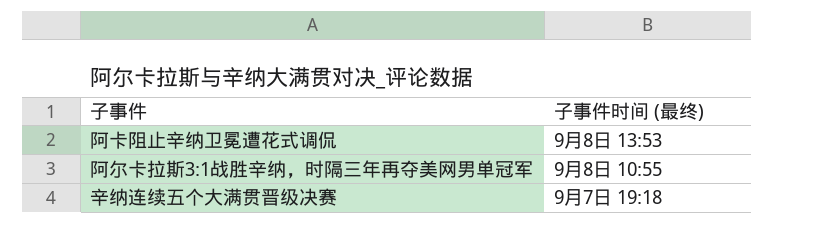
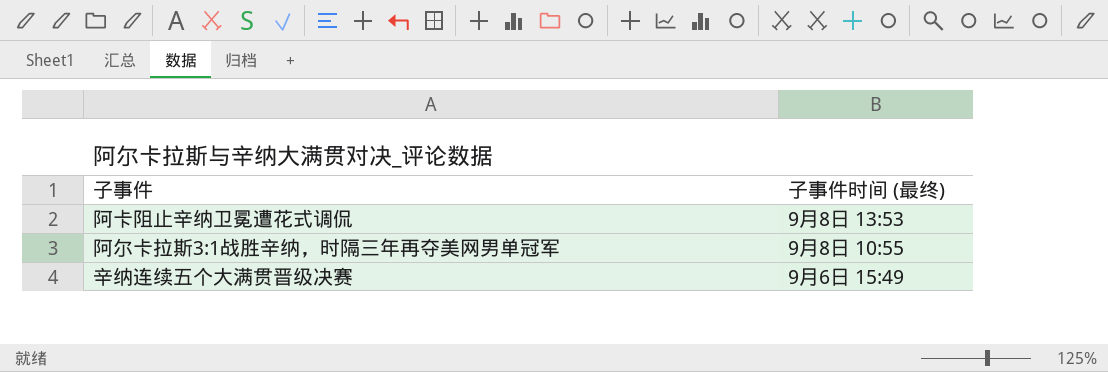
辛纳连续五个大满贯晋级决赛 | 子事件时间 (最终): 9月7日 19:18 -> 9月6日 15:49

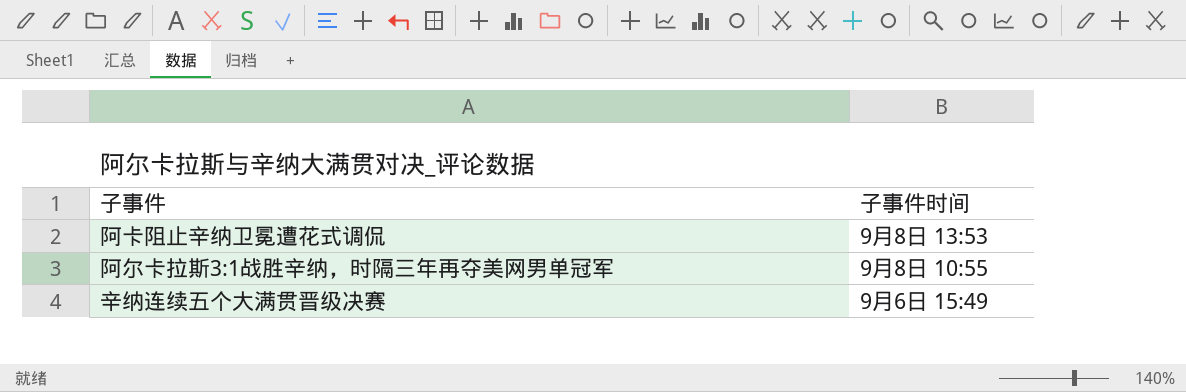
column name: 子事件时间 (最终) -> 子事件时间

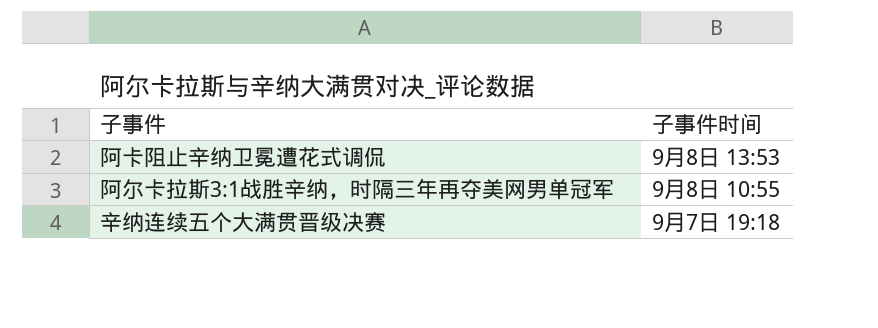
辛纳连续五个大满贯晋级决赛 | 子事件时间: 9月6日 15:49 -> 9月7日 19:18

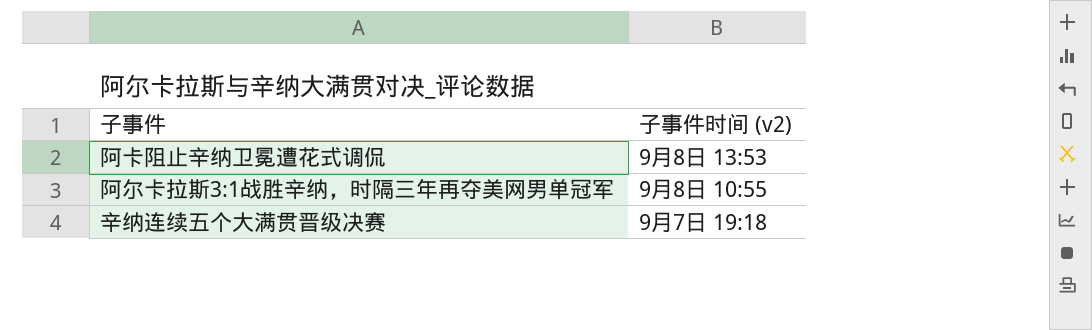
column name: 子事件时间 -> 子事件时间 (v2)

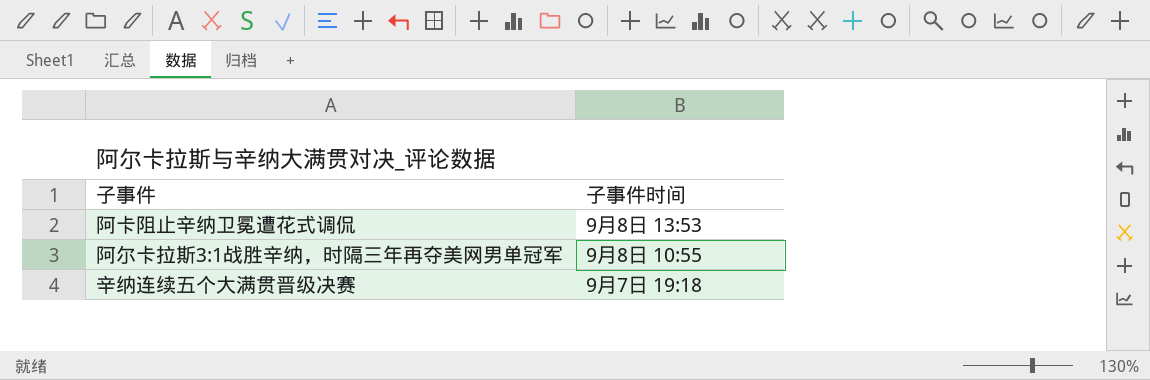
column name: 子事件时间 (v2) -> 子事件时间

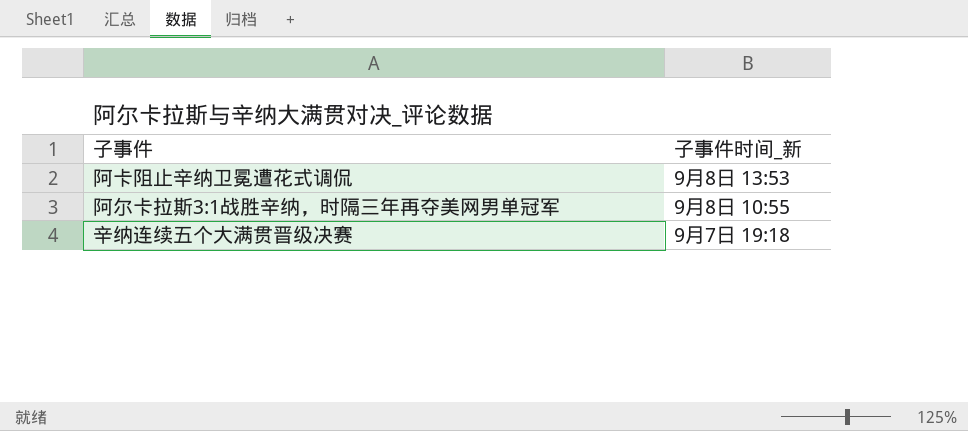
column name: 子事件时间 -> 子事件时间_新

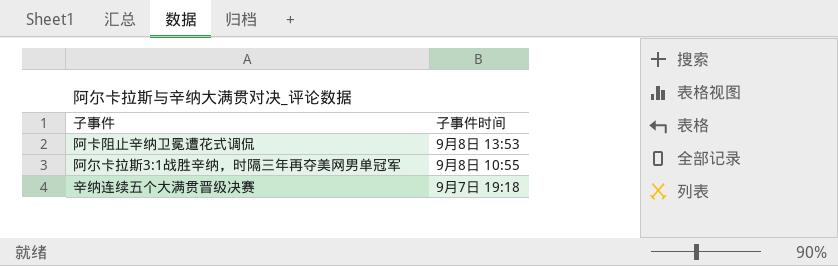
column name: 子事件时间_新 -> 子事件时间

